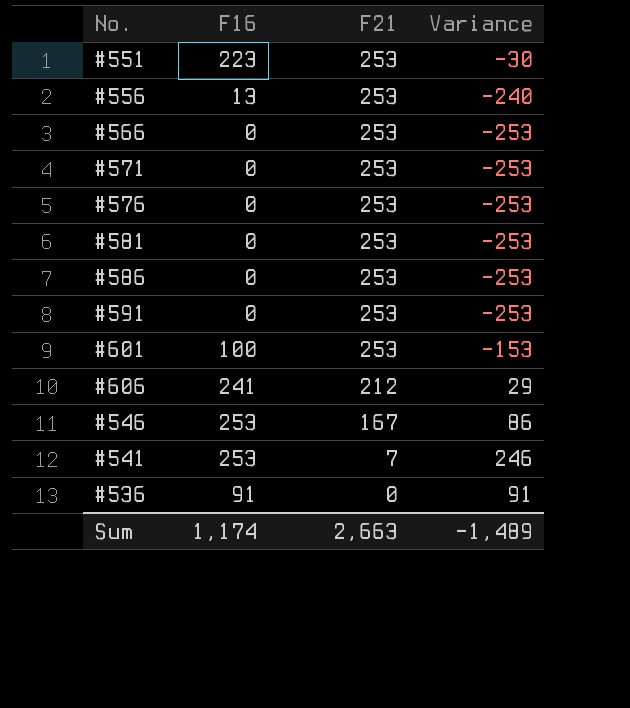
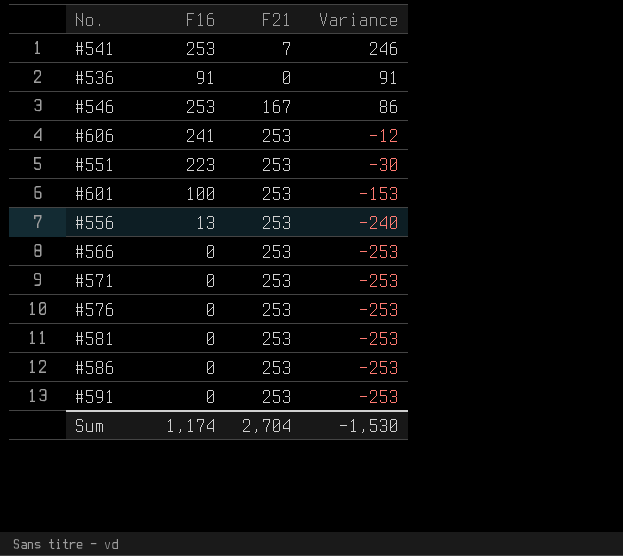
row order: F21 descending -> Variance descending
#606 | F21: 212 -> 253
#606 | Variance: 29 -> -12
Sum | F21: 2,663 -> 2,704
Sum | Variance: -1,489 -> -1,530

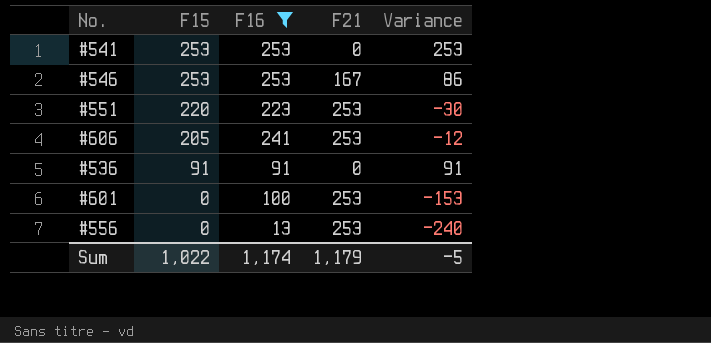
filter: none -> F16 != 0
row order: Variance descending -> F15 descending
column F15 | position: none -> 2
#541 | F21: 7 -> 0
#541 | Variance: 246 -> 253
Sum | F21: 2,704 -> 1,179
Sum | Variance: -1,530 -> -5

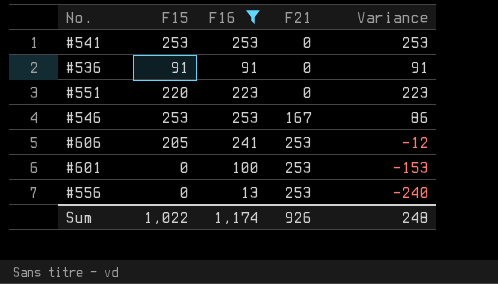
row order: F15 descending -> F21 ascending
#551 | F21: 253 -> 0
#551 | Variance: -30 -> 223
Sum | F21: 1,179 -> 926
Sum | Variance: -5 -> 248

